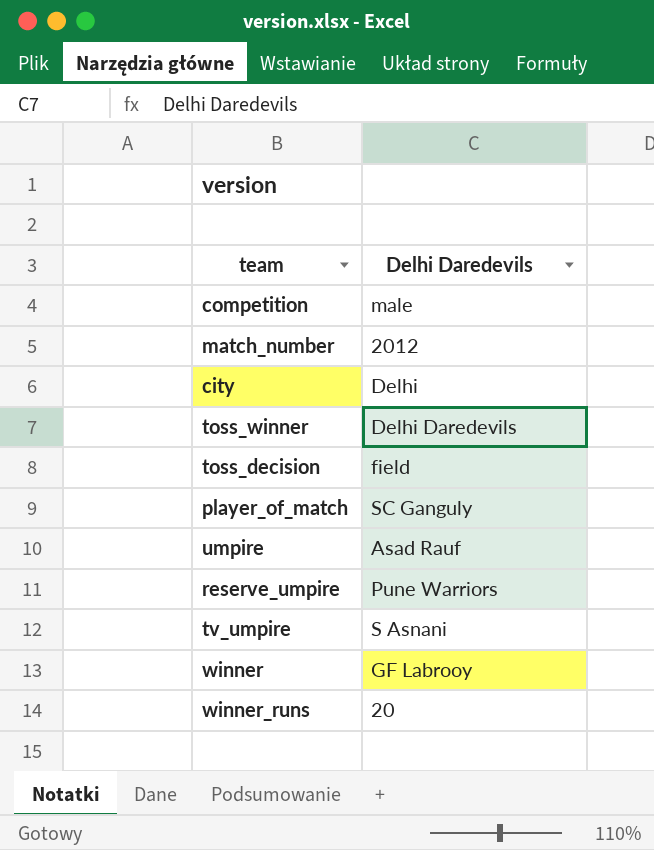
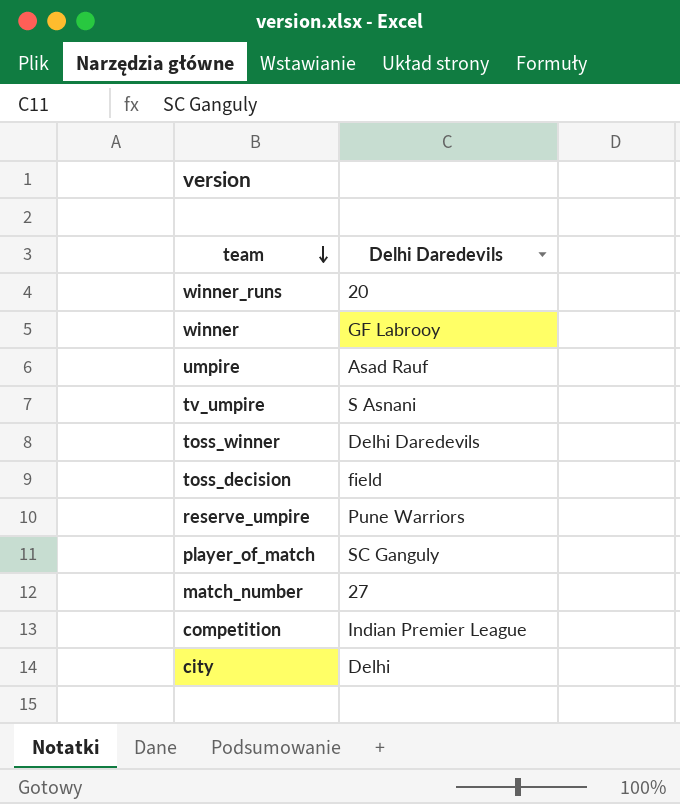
row order: none -> team descending
match_number | Delhi Daredevils: 2012 -> 27
competition | Delhi Daredevils: male -> Indian Premier League

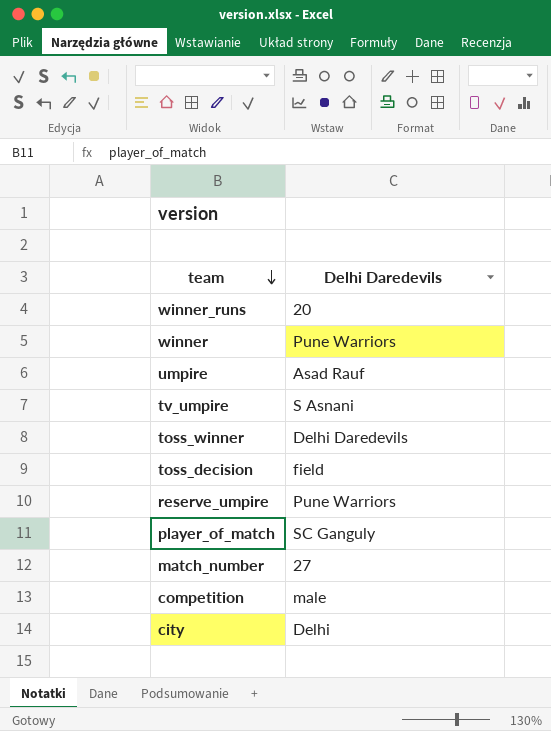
winner | Delhi Daredevils: GF Labrooy -> Pune Warriors
competition | Delhi Daredevils: Indian Premier League -> male

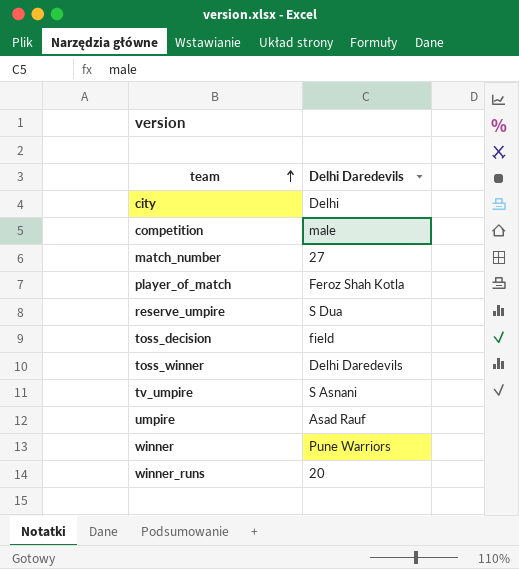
row order: team descending -> team ascending
player_of_match | Delhi Daredevils: SC Ganguly -> Feroz Shah Kotla
reserve_umpire | Delhi Daredevils: Pune Warriors -> S Dua

